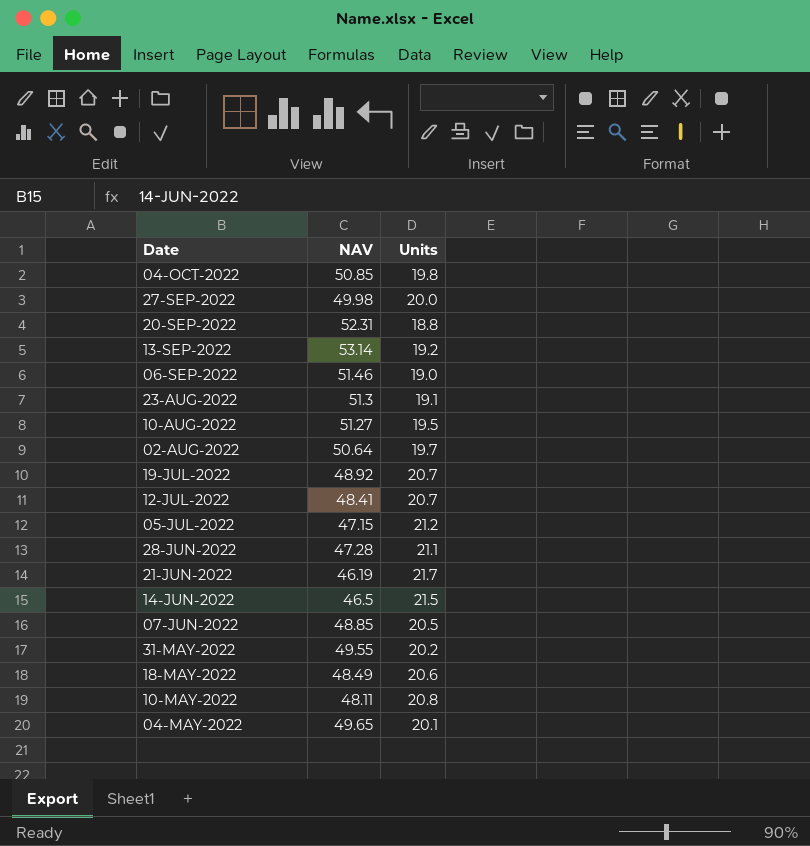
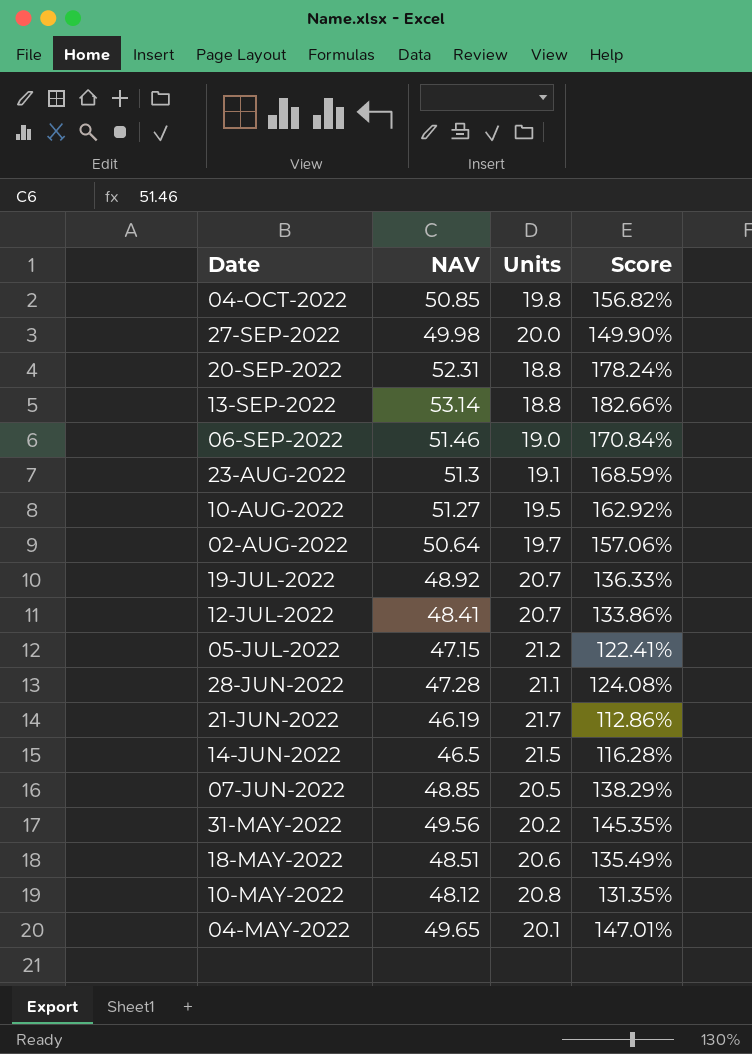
column Score | formula: none -> ([NAV] - [Units]) / [Units]
13-SEP-2022 | Units: 19.2 -> 18.8
31-MAY-2022 | NAV: 49.55 -> 49.56
18-MAY-2022 | NAV: 48.49 -> 48.51
10-MAY-2022 | NAV: 48.11 -> 48.12

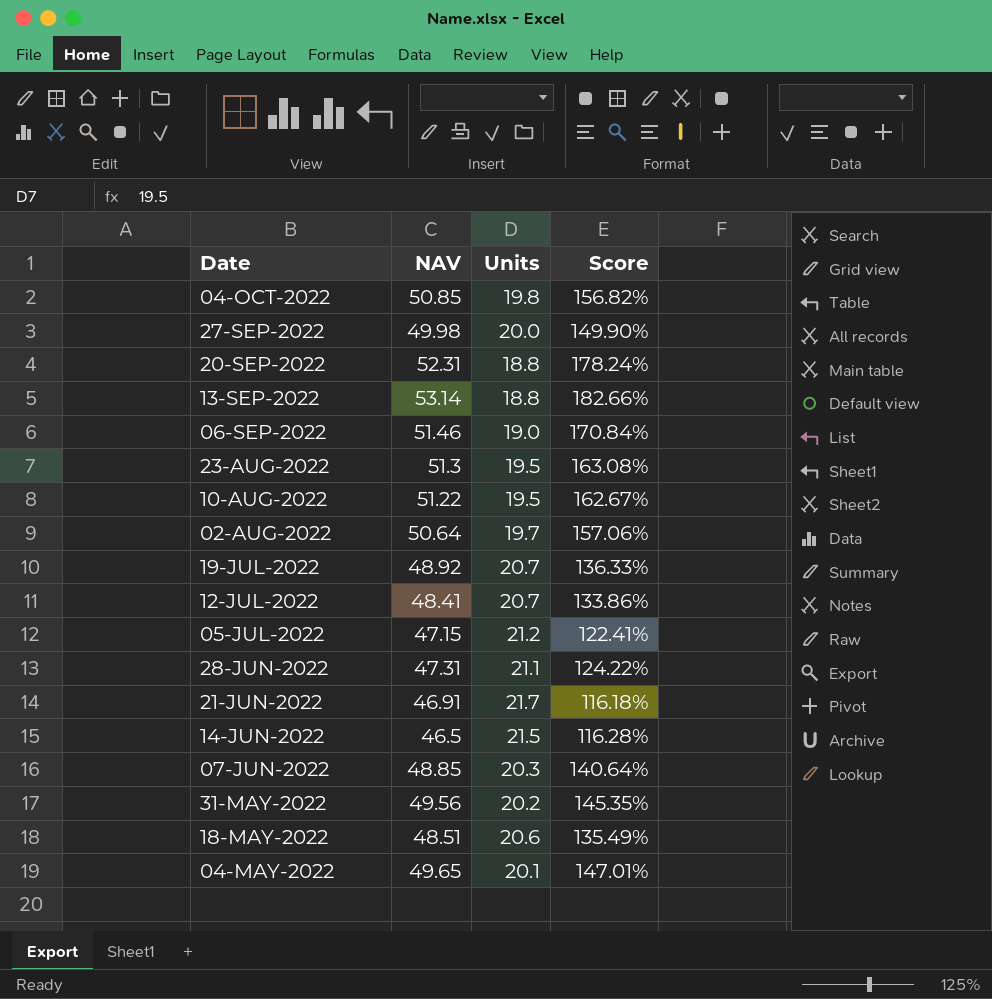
row 10-MAY-2022: 48.12 | 20.8 | 131.35% -> none
23-AUG-2022 | Units: 19.1 -> 19.5
23-AUG-2022 | Score: 168.59% -> 163.08%
10-AUG-2022 | NAV: 51.27 -> 51.22
10-AUG-2022 | Score: 162.92% -> 162.67%
28-JUN-2022 | NAV: 47.28 -> 47.31
28-JUN-2022 | Score: 124.08% -> 124.22%
21-JUN-2022 | NAV: 46.19 -> 46.91
21-JUN-2022 | Score: 112.86% -> 116.18%
07-JUN-2022 | Units: 20.5 -> 20.3
07-JUN-2022 | Score: 138.29% -> 140.64%

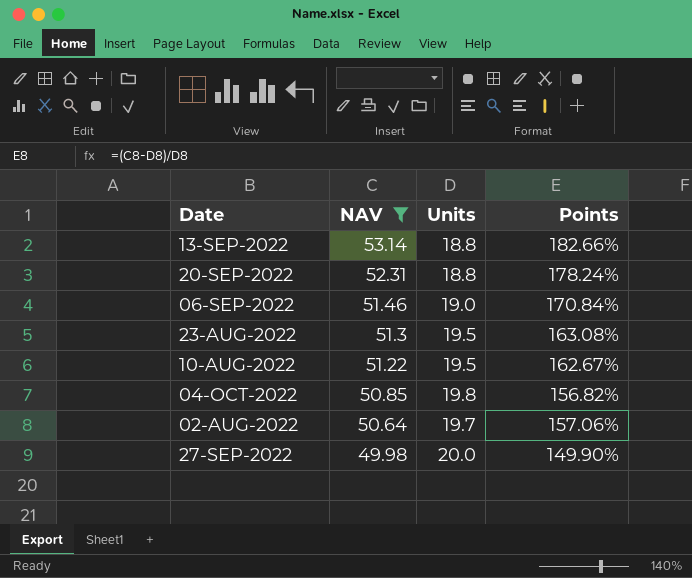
filter: none -> NAV >= 49.98
row order: Date descending -> NAV descending
column name: Score -> Points

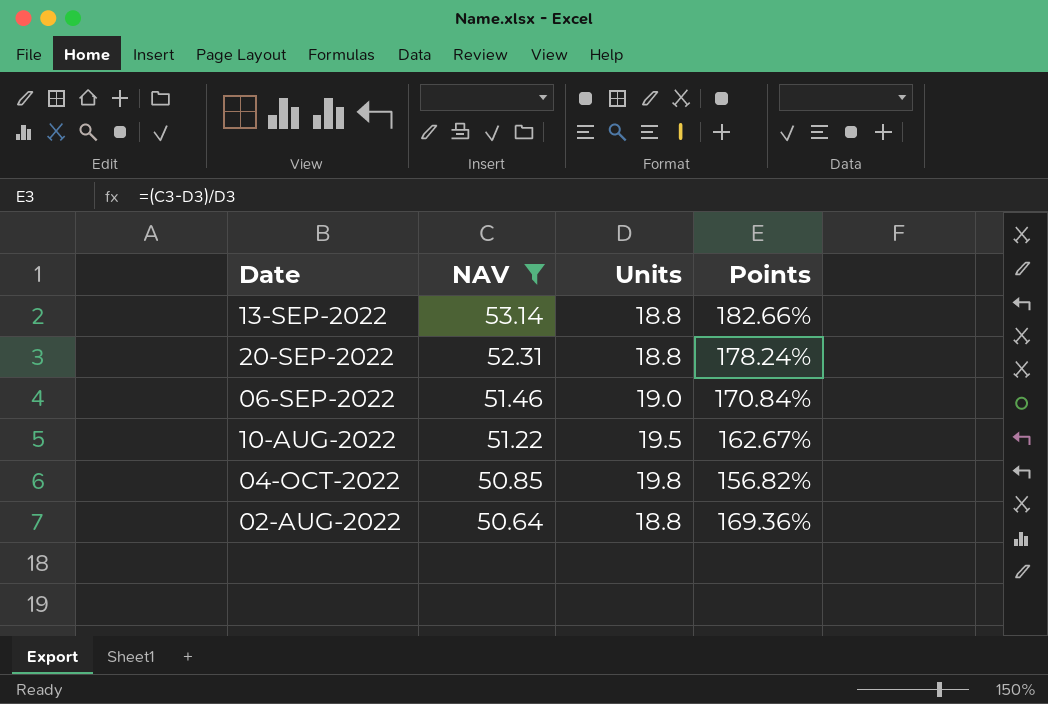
row 23-AUG-2022: 51.3 | 19.5 | 163.08% -> none
row 27-SEP-2022: 49.98 | 20.0 | 149.90% -> none
02-AUG-2022 | Units: 19.7 -> 18.8
02-AUG-2022 | Points: 157.06% -> 169.36%

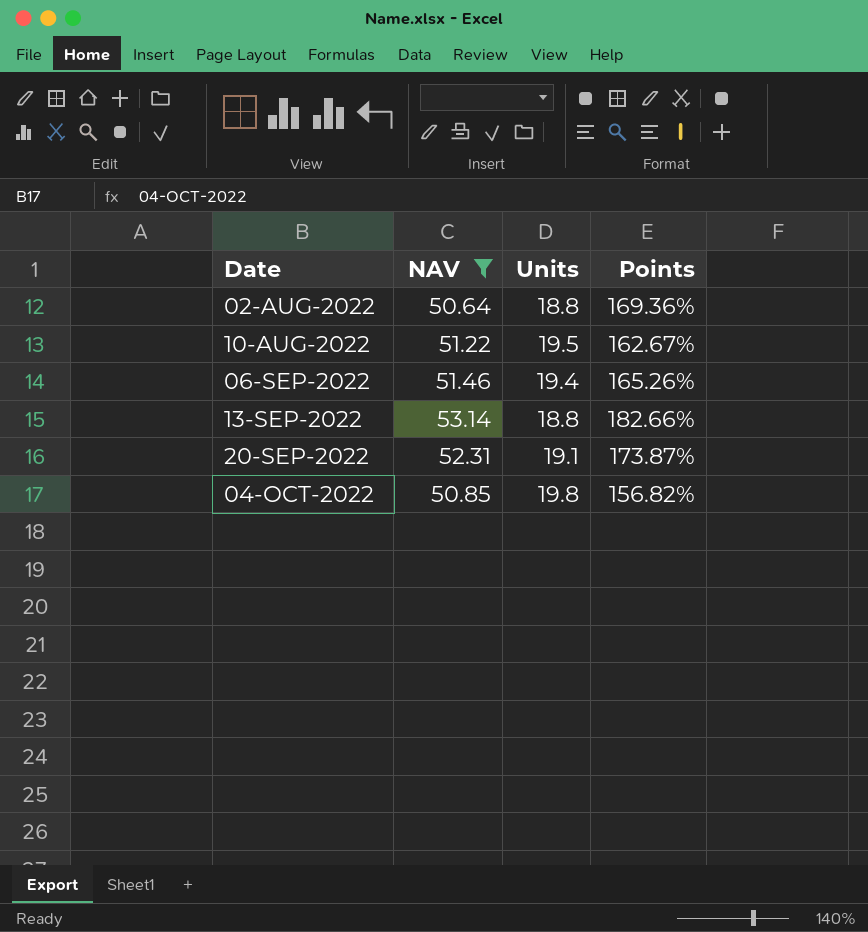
row order: NAV descending -> Date ascending
06-SEP-2022 | Units: 19.0 -> 19.4
06-SEP-2022 | Points: 170.84% -> 165.26%
20-SEP-2022 | Units: 18.8 -> 19.1
20-SEP-2022 | Points: 178.24% -> 173.87%

